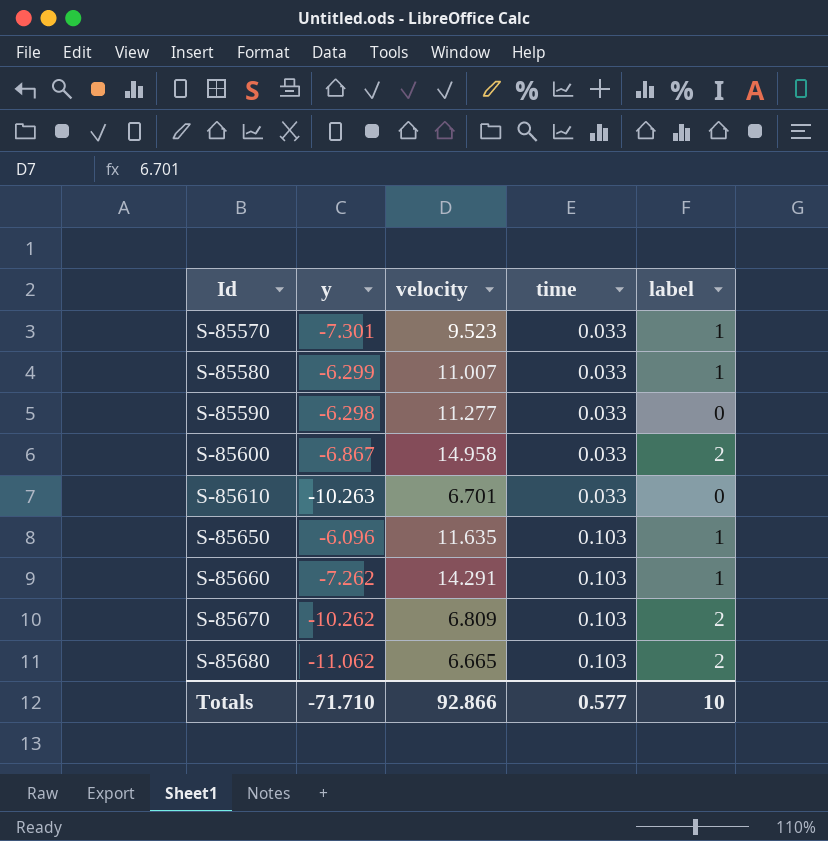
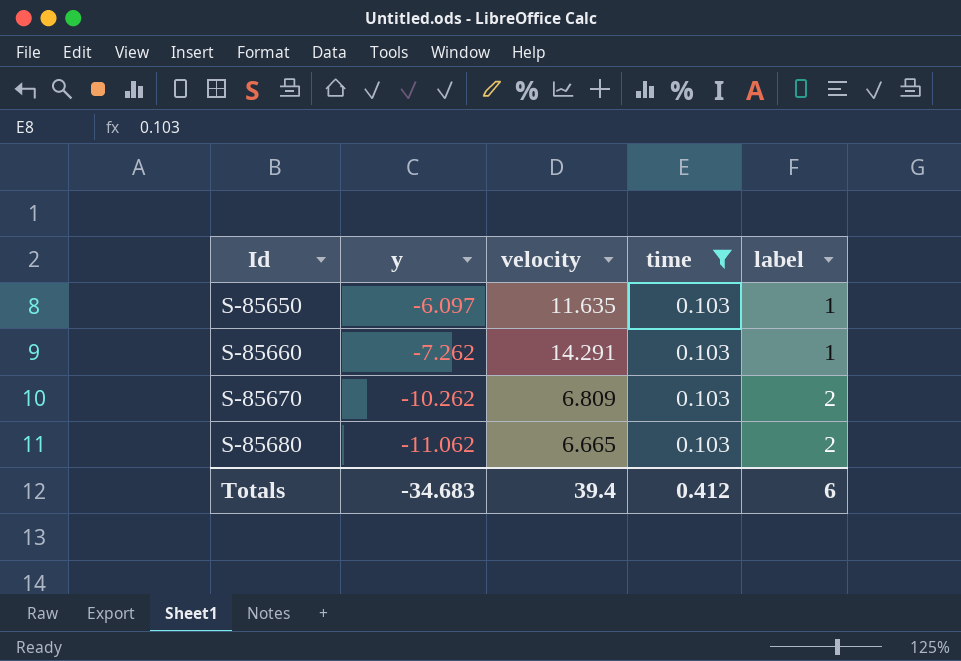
filter: none -> time = 0.103
S-85650 | y: -6.096 -> -6.097
Totals | y: -71.710 -> -34.683
Totals | velocity: 92.866 -> 39.4
Totals | time: 0.577 -> 0.412
Totals | label: 10 -> 6

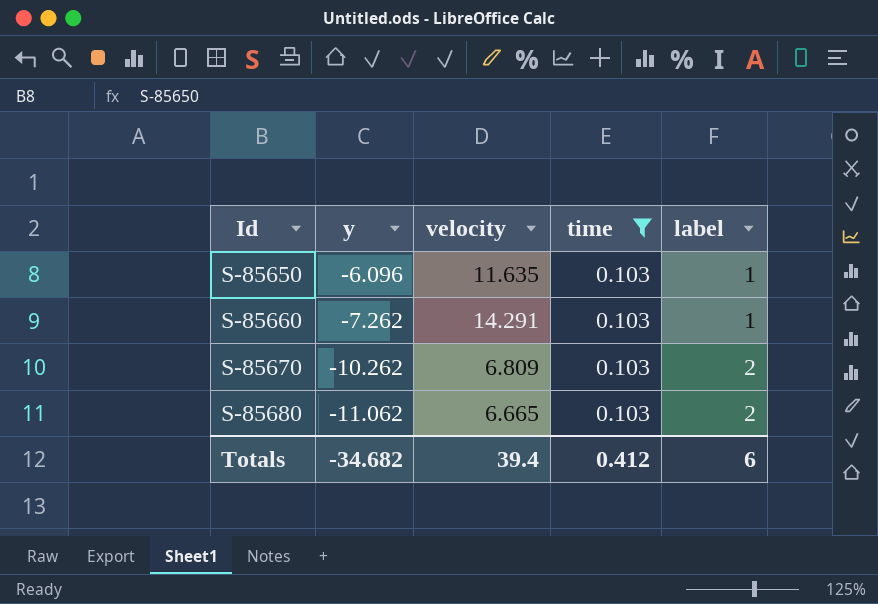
S-85650 | y: -6.097 -> -6.096
Totals | y: -34.683 -> -34.682

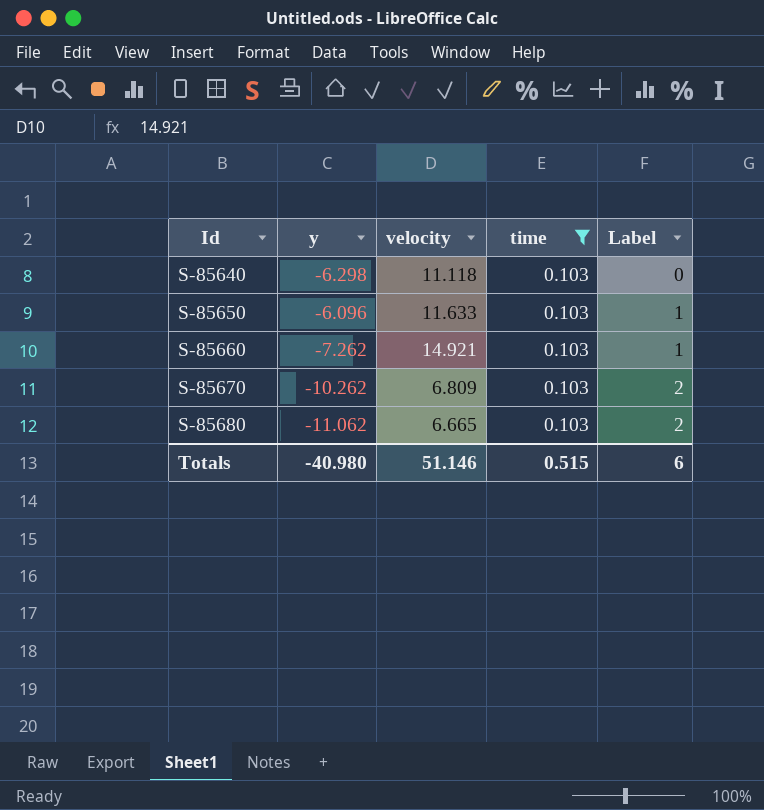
column name: label -> Label
row S-85640: none -> -6.298 | 11.118 | 0.103 | 0
S-85650 | velocity: 11.635 -> 11.633
S-85660 | velocity: 14.291 -> 14.921
Totals | y: -34.682 -> -40.980
Totals | velocity: 39.4 -> 51.146
Totals | time: 0.412 -> 0.515

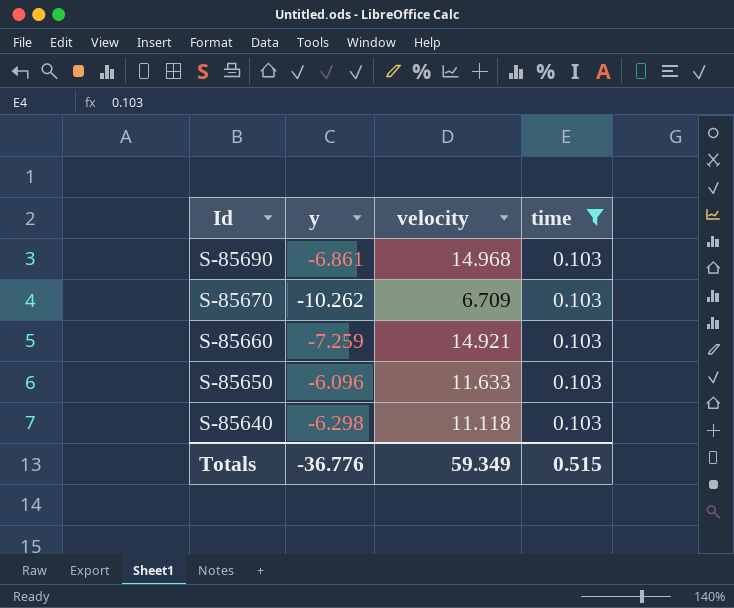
row order: Id ascending -> Id descending
column Label | position: 5 -> none
row S-85680: -11.062 | 6.665 | 0.103 | 2 -> none
row S-85690: none -> -6.861 | 14.968 | 0.103
S-85670 | velocity: 6.809 -> 6.709
S-85660 | y: -7.262 -> -7.259
Totals | y: -40.980 -> -36.776
Totals | velocity: 51.146 -> 59.349

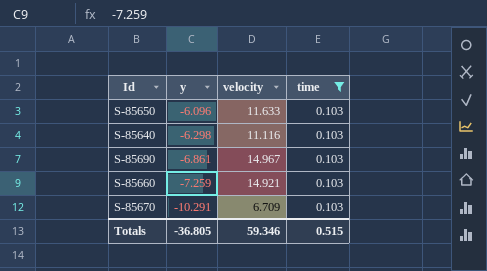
row order: Id descending -> y descending
S-85640 | velocity: 11.118 -> 11.116
S-85690 | velocity: 14.968 -> 14.967
S-85670 | y: -10.262 -> -10.291
Totals | y: -36.776 -> -36.805
Totals | velocity: 59.349 -> 59.346

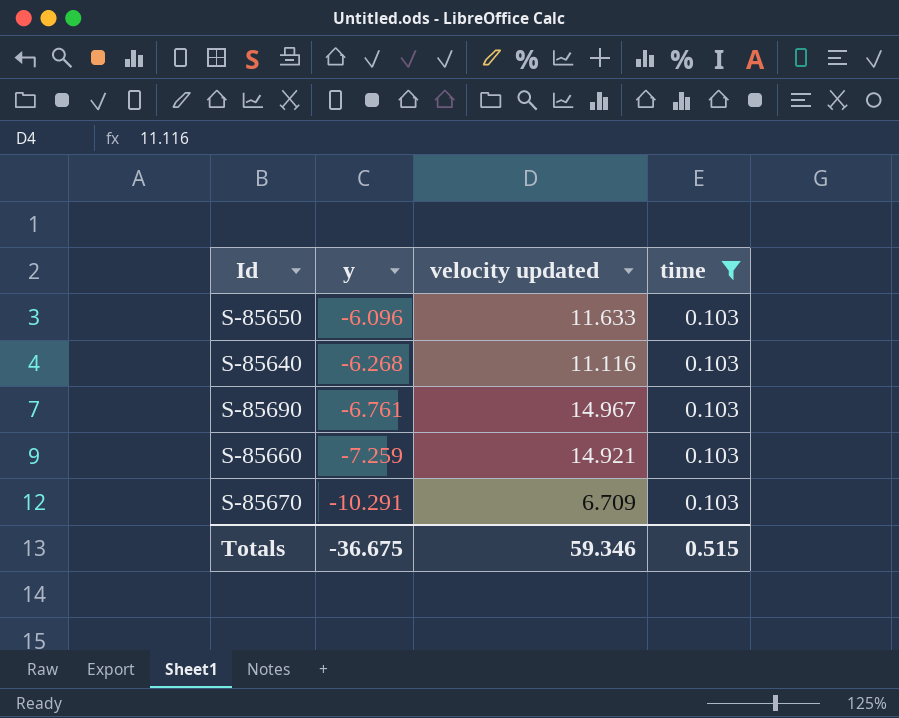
column name: velocity -> velocity updated
S-85640 | y: -6.298 -> -6.268
S-85690 | y: -6.861 -> -6.761
Totals | y: -36.805 -> -36.675

